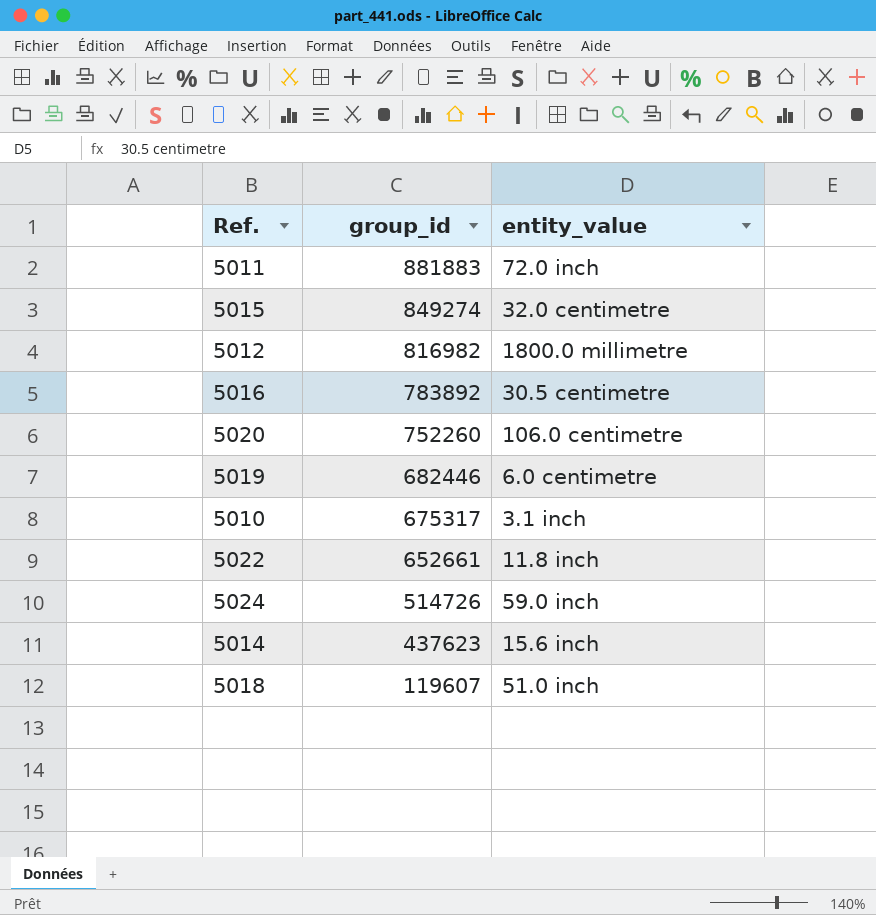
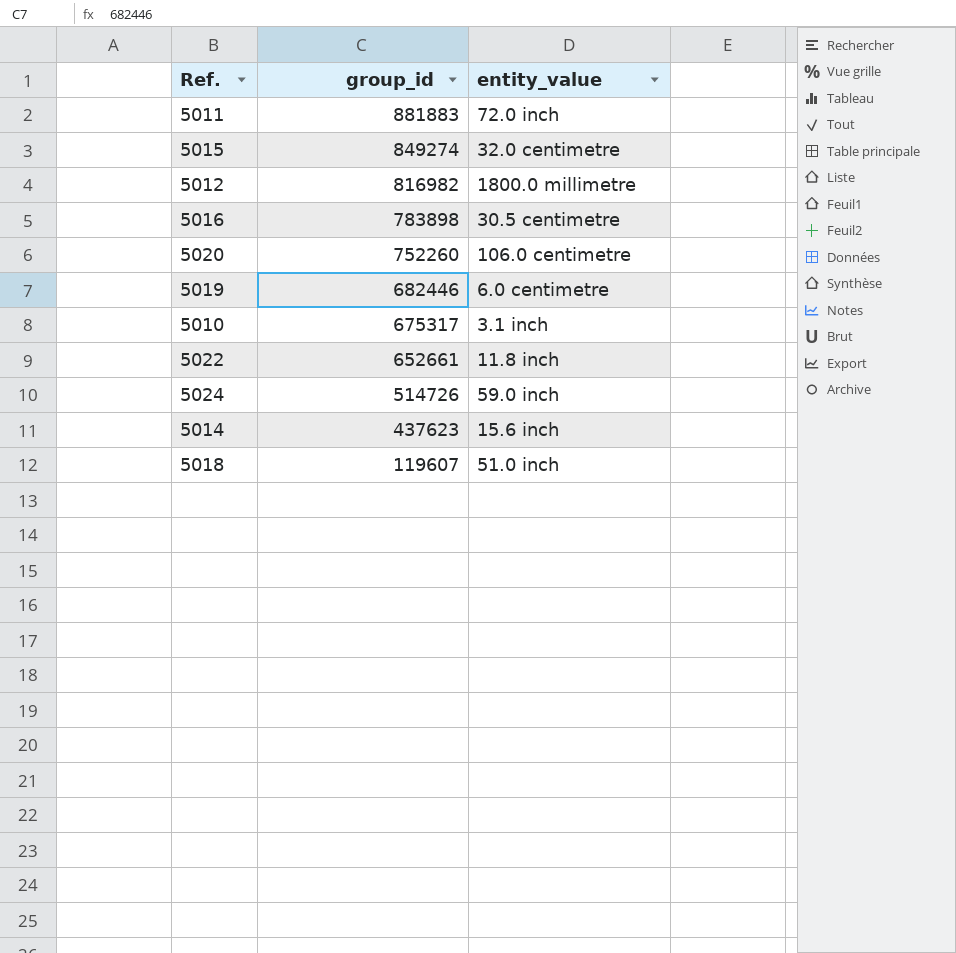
5016 | group_id: 783892 -> 783898

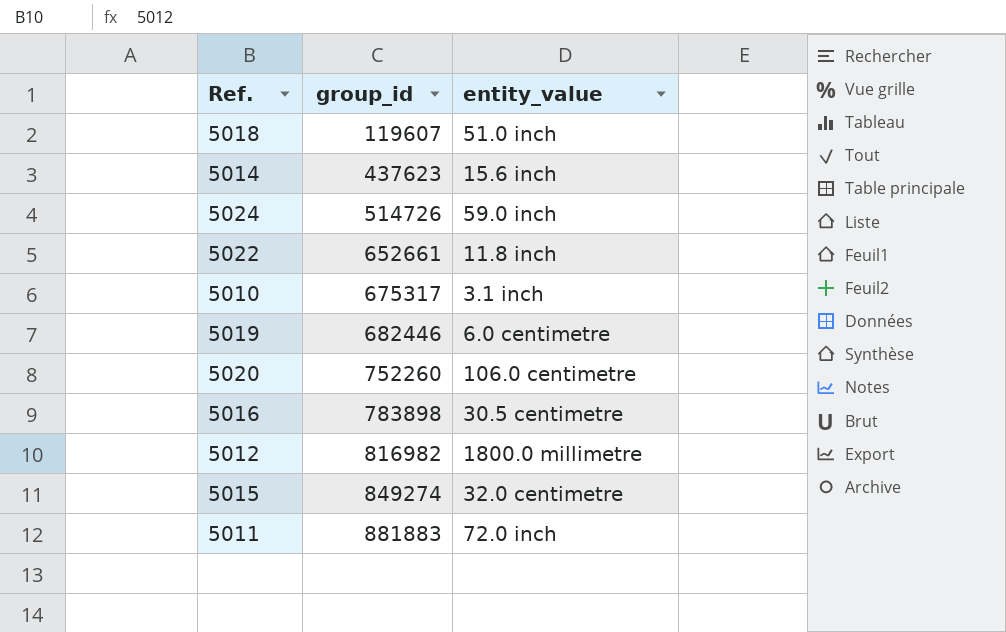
row order: group_id descending -> group_id ascending

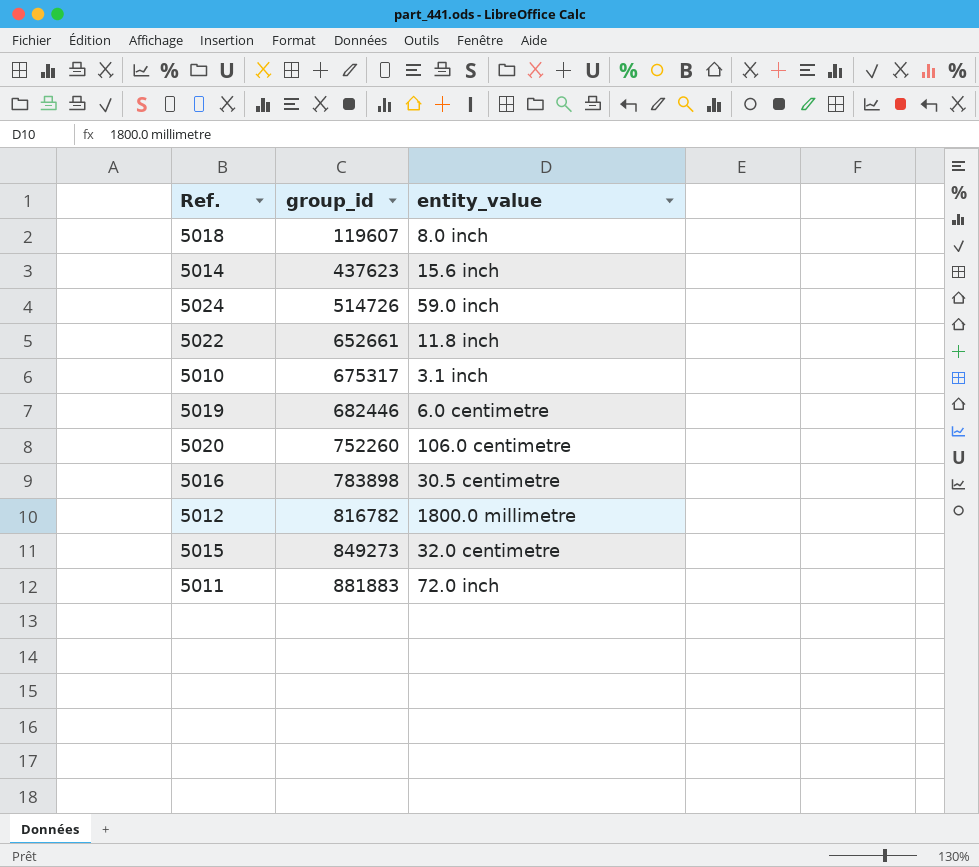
5018 | entity_value: 51.0 inch -> 8.0 inch
5012 | group_id: 816982 -> 816782
5015 | group_id: 849274 -> 849273

